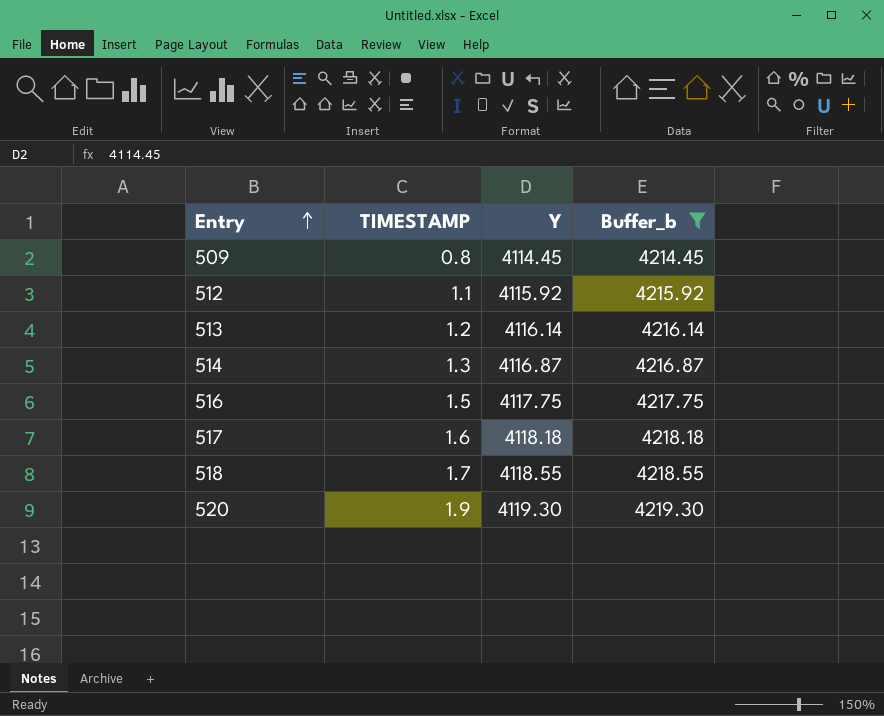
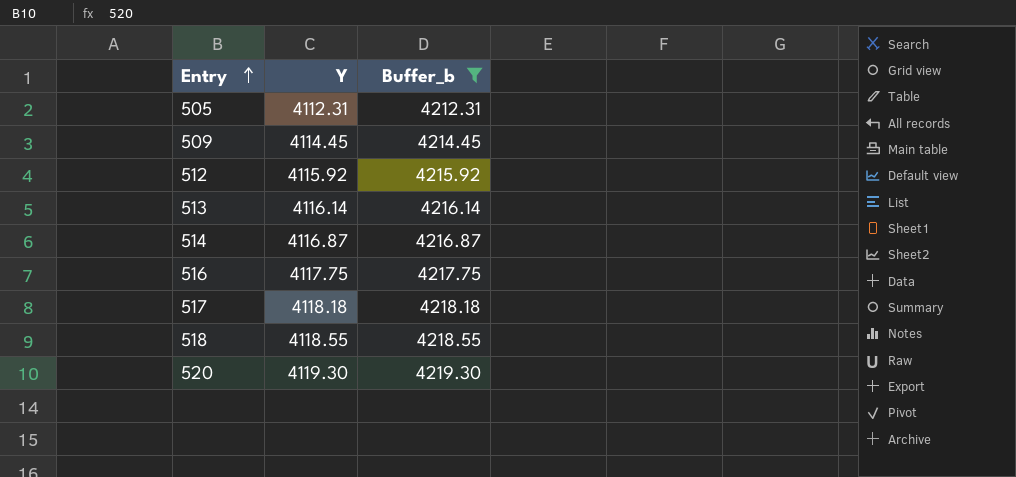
column TIMESTAMP | position: 2 -> none
row 505: none -> 4112.31 | 4212.31

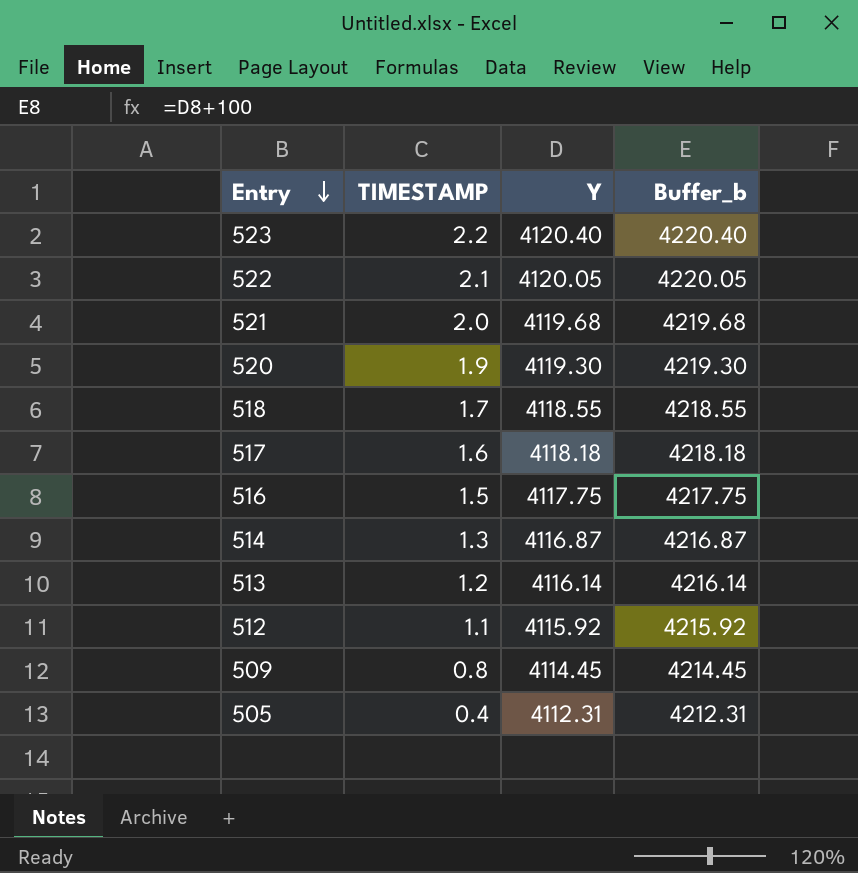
filter: Buffer_b <= 4219.30 -> none
row order: Entry ascending -> Entry descending
column TIMESTAMP | position: none -> 2

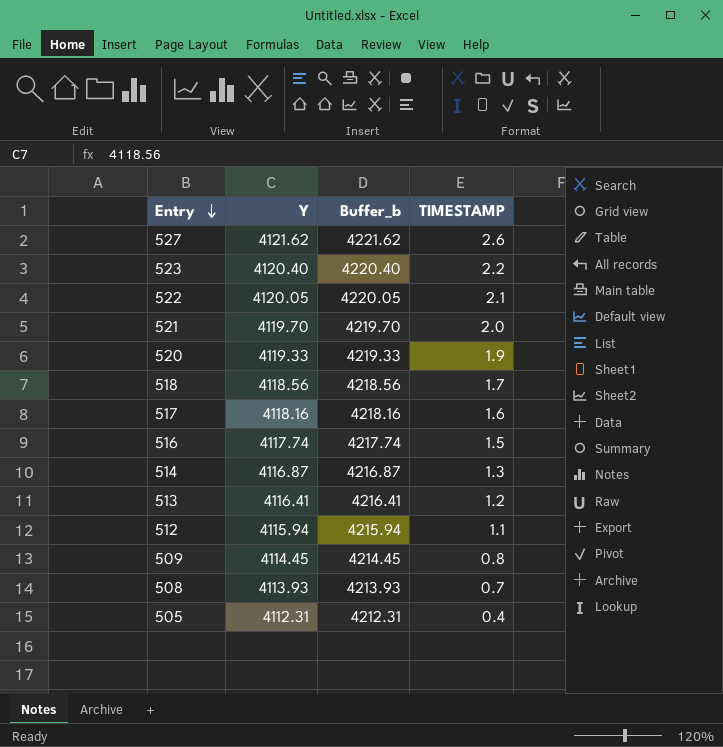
column TIMESTAMP | position: 2 -> 4
row 527: none -> 4121.62 | 4221.62 | 2.6
521 | Y: 4119.68 -> 4119.70
521 | Buffer_b: 4219.68 -> 4219.70
520 | Y: 4119.30 -> 4119.33
520 | Buffer_b: 4219.30 -> 4219.33
518 | Y: 4118.55 -> 4118.56
518 | Buffer_b: 4218.55 -> 4218.56
517 | Y: 4118.18 -> 4118.16
517 | Buffer_b: 4218.18 -> 4218.16
516 | Y: 4117.75 -> 4117.74
516 | Buffer_b: 4217.75 -> 4217.74
513 | Y: 4116.14 -> 4116.41
513 | Buffer_b: 4216.14 -> 4216.41
512 | Y: 4115.92 -> 4115.94
512 | Buffer_b: 4215.92 -> 4215.94
row 508: none -> 4113.93 | 4213.93 | 0.7

